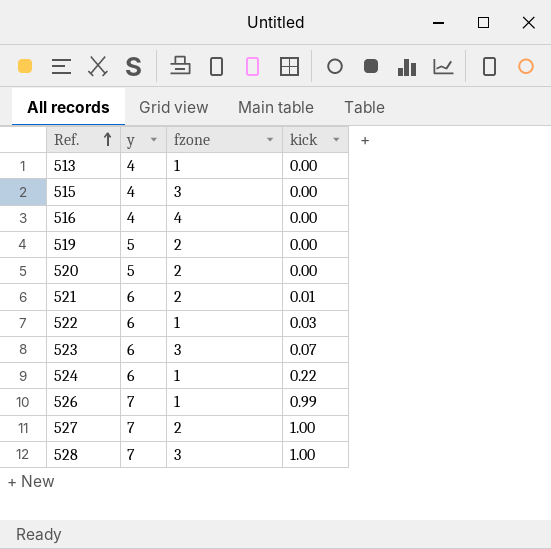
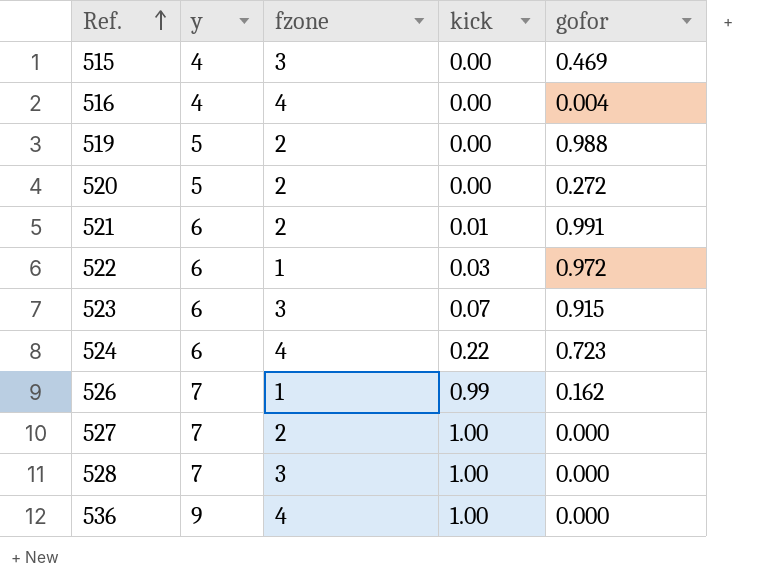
column gofor | position: none -> 5
row 513: 4 | 1 | 0.00 -> none
524 | fzone: 1 -> 4
row 536: none -> 9 | 4 | 1.00 | 0.000

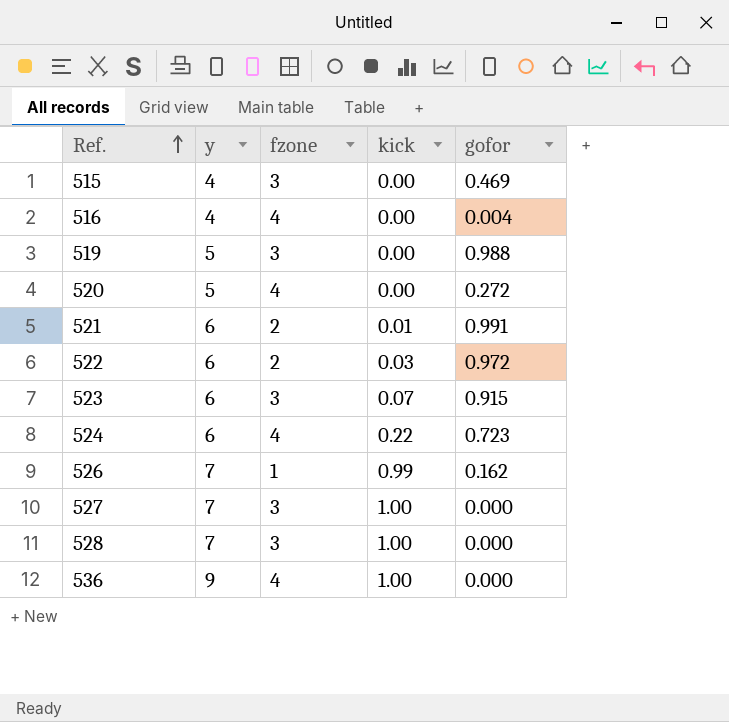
519 | fzone: 2 -> 3
520 | fzone: 2 -> 4
522 | fzone: 1 -> 2
527 | fzone: 2 -> 3

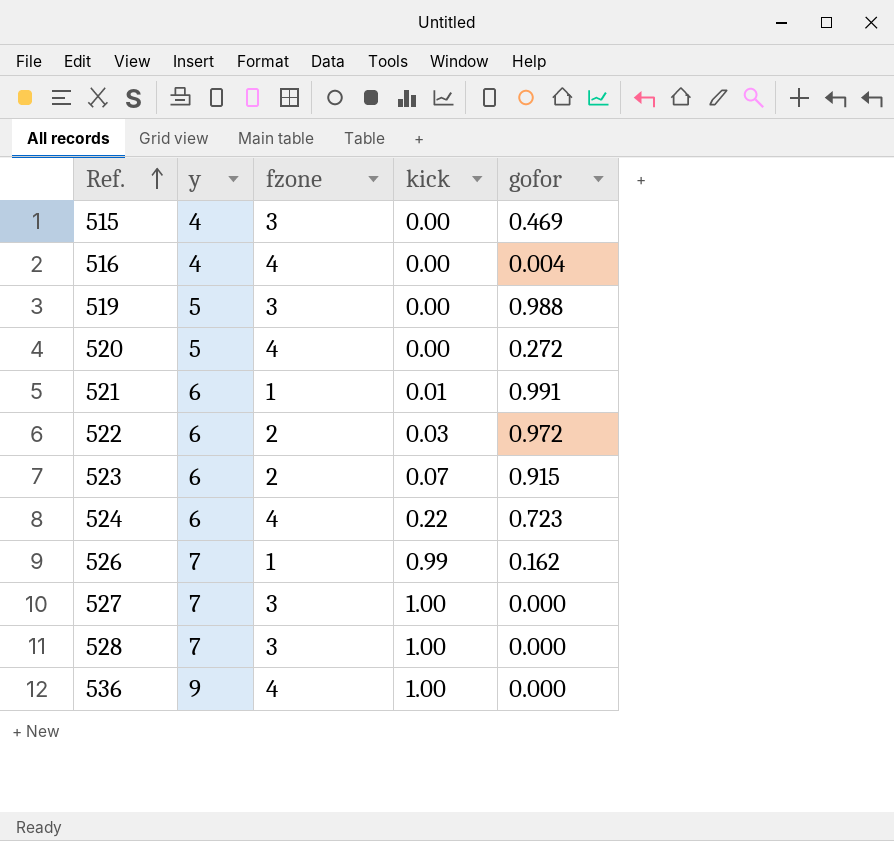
521 | fzone: 2 -> 1
523 | fzone: 3 -> 2

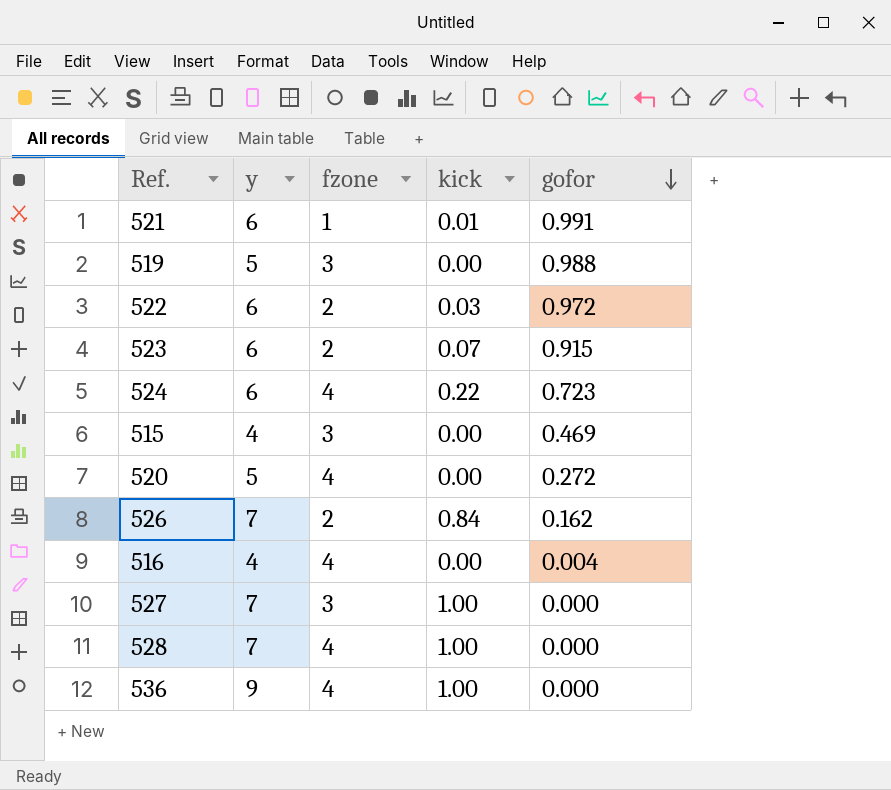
row order: Ref. ascending -> gofor descending
526 | fzone: 1 -> 2
526 | kick: 0.99 -> 0.84
528 | fzone: 3 -> 4

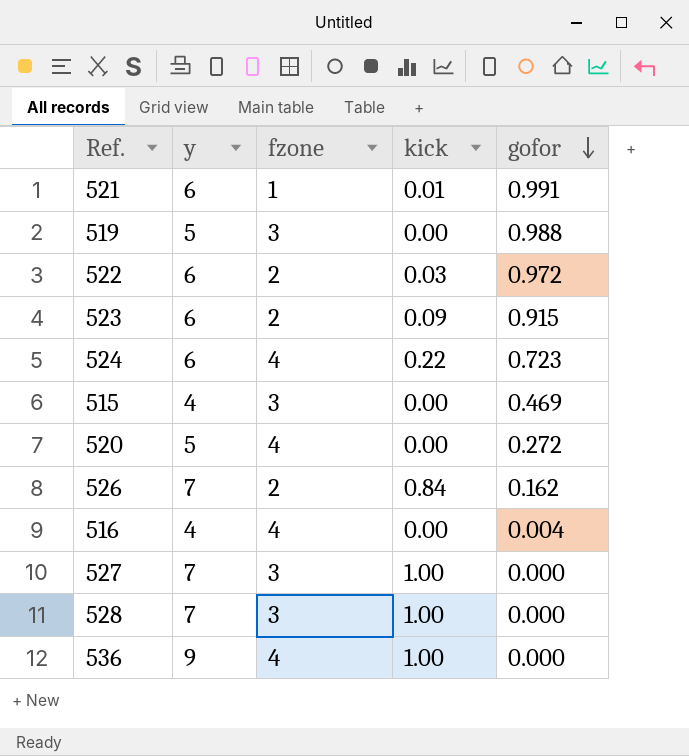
523 | kick: 0.07 -> 0.09
528 | fzone: 4 -> 3

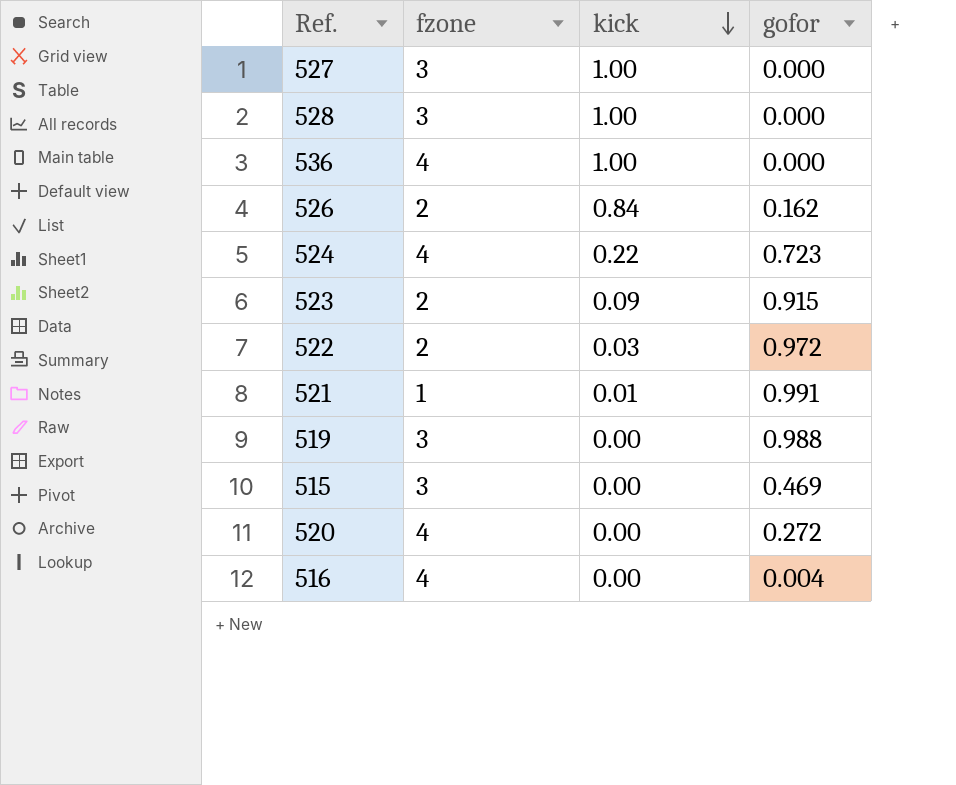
row order: gofor descending -> kick descending
column y | position: 2 -> none

